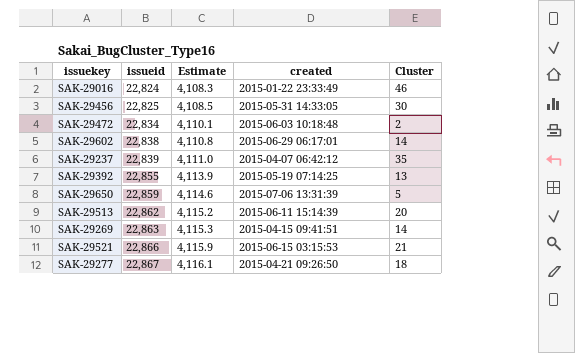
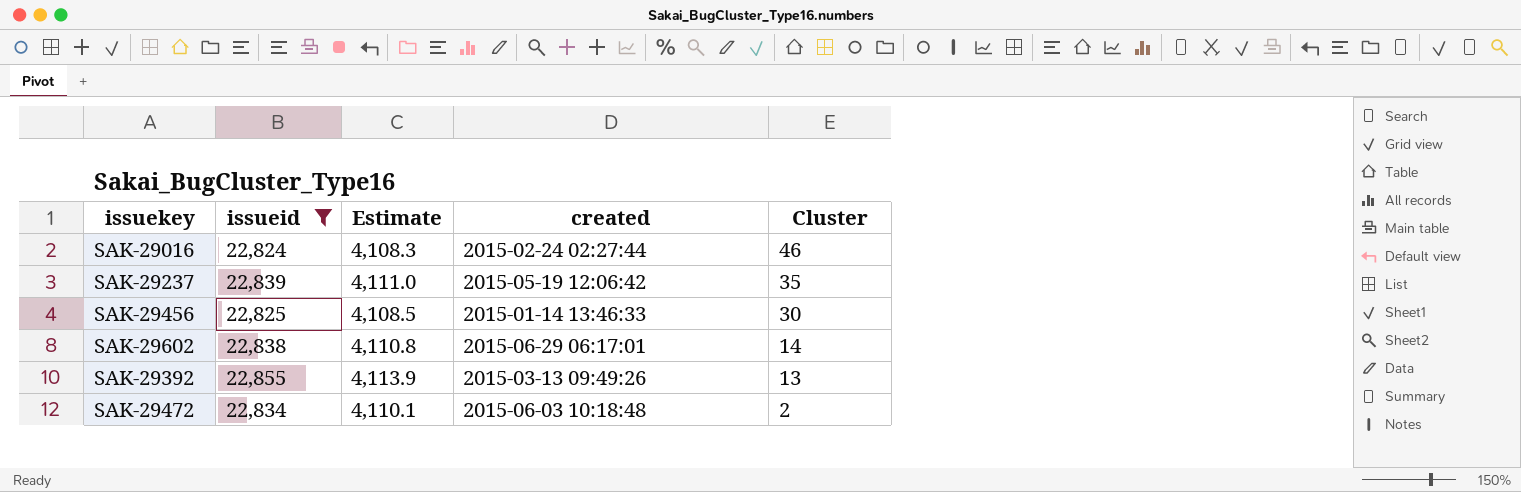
filter: none -> issueid <= 22,855
row order: issueid ascending -> Cluster descending
SAK-29016 | created: 2015-01-22 23:33:49 -> 2015-02-24 02:27:44
SAK-29237 | created: 2015-04-07 06:42:12 -> 2015-05-19 12:06:42
SAK-29456 | created: 2015-05-31 14:33:05 -> 2015-01-14 13:46:33
SAK-29392 | created: 2015-05-19 07:14:25 -> 2015-03-13 09:49:26

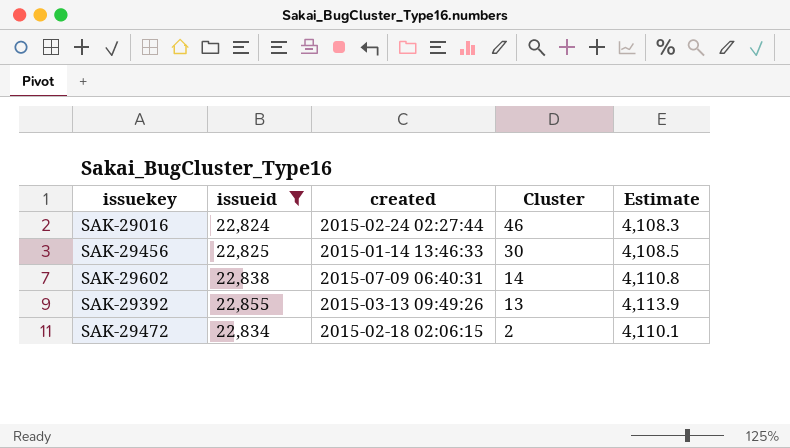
column Estimate | position: 3 -> 5
row SAK-29237: 22,839 | 4,111.0 | 2015-05-19 12:06:42 | 35 -> none
SAK-29602 | created: 2015-06-29 06:17:01 -> 2015-07-09 06:40:31
SAK-29472 | created: 2015-06-03 10:18:48 -> 2015-02-18 02:06:15

